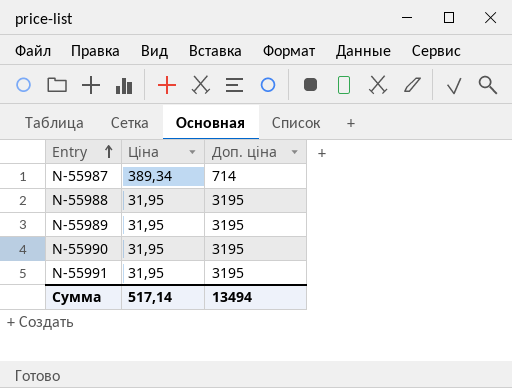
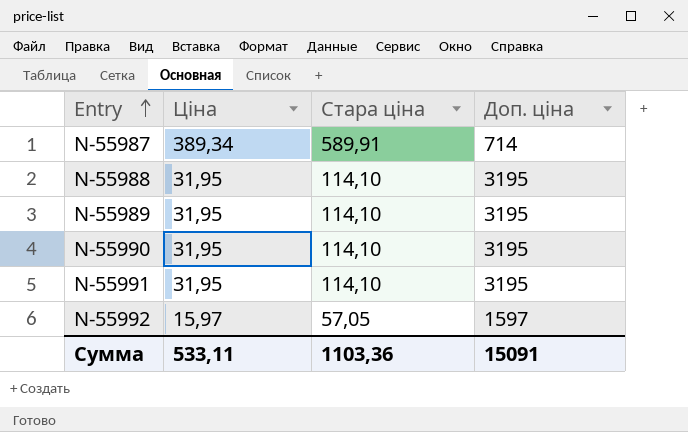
column Стара ціна | position: none -> 3
row N-55992: none -> 15,97 | 57,05 | 1597
Сумма | Ціна: 517,14 -> 533,11
Сумма | Доп. ціна: 13494 -> 15091

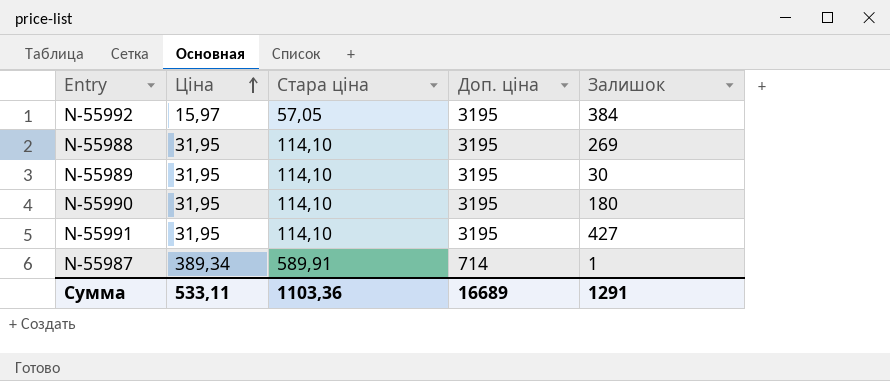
row order: Entry ascending -> Ціна ascending
column Залишок | position: none -> 5
N-55992 | Доп. ціна: 1597 -> 3195
Сумма | Доп. ціна: 15091 -> 16689

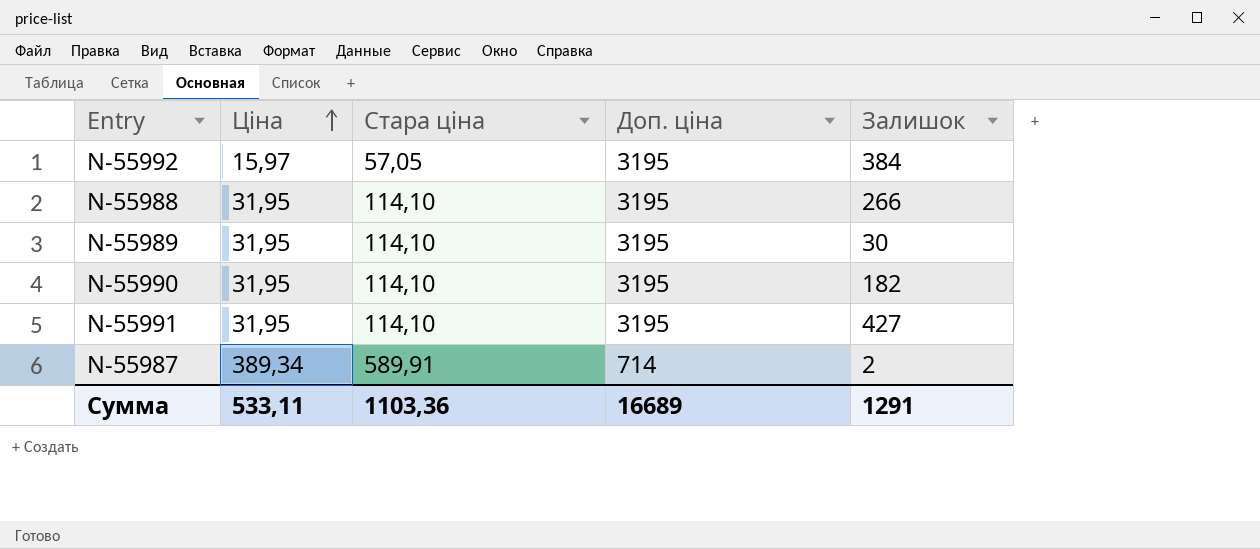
N-55988 | Залишок: 269 -> 266
N-55990 | Залишок: 180 -> 182
N-55987 | Залишок: 1 -> 2

